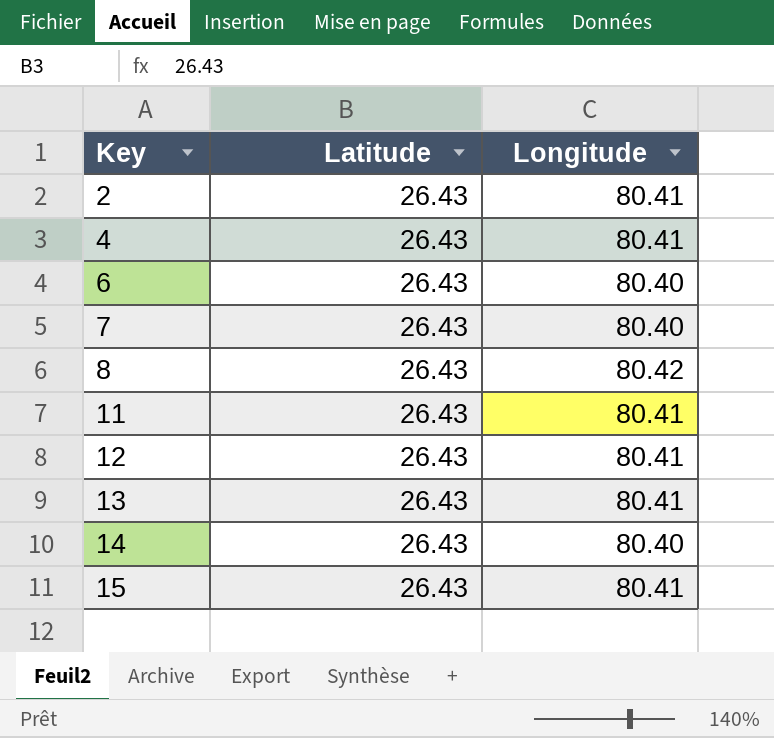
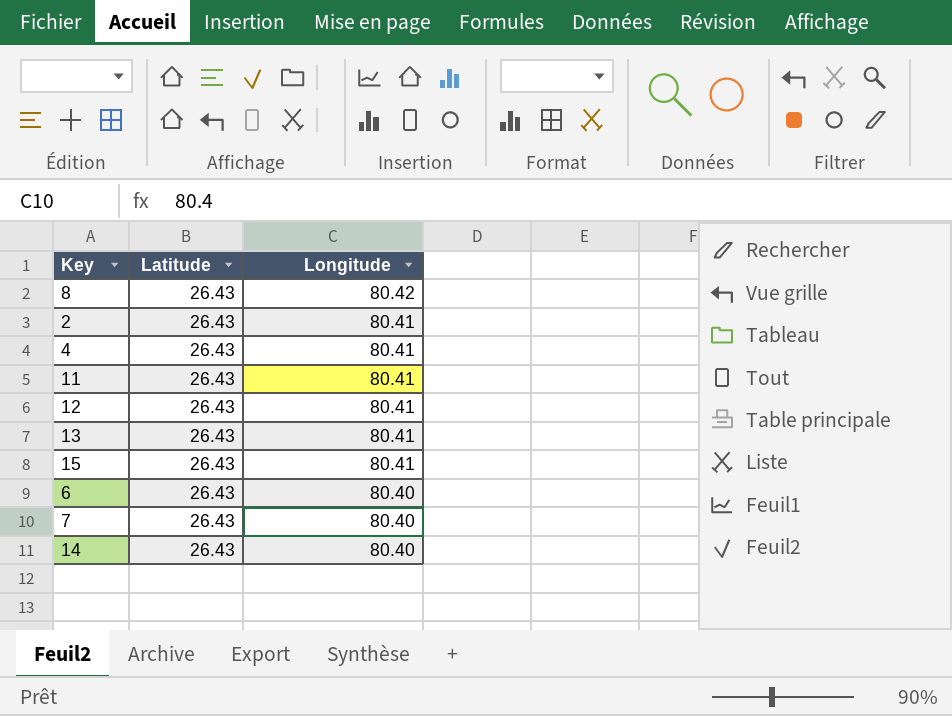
row order: Key ascending -> Longitude descending

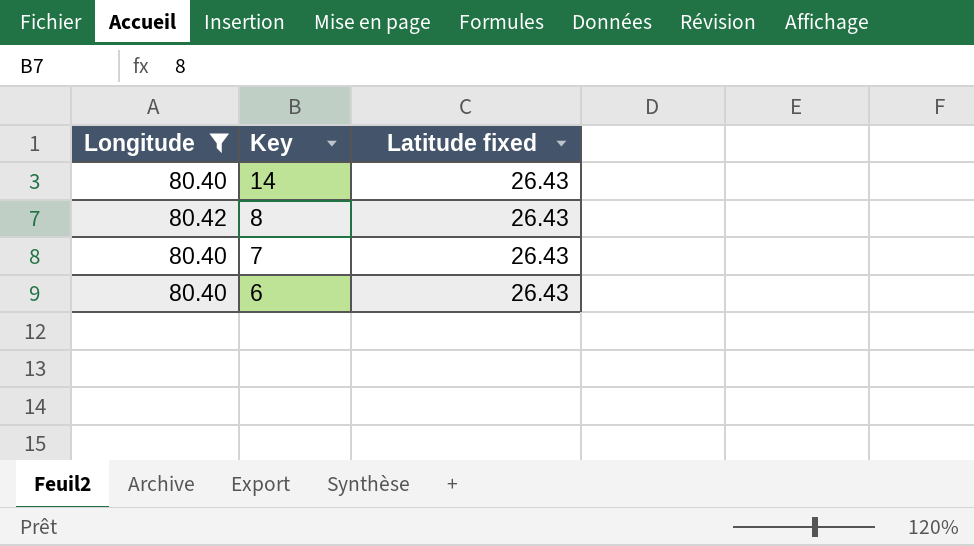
filter: none -> Longitude != 80.41
row order: Longitude descending -> Key descending
column Longitude | position: 3 -> 1
column name: Latitude -> Latitude fixed

